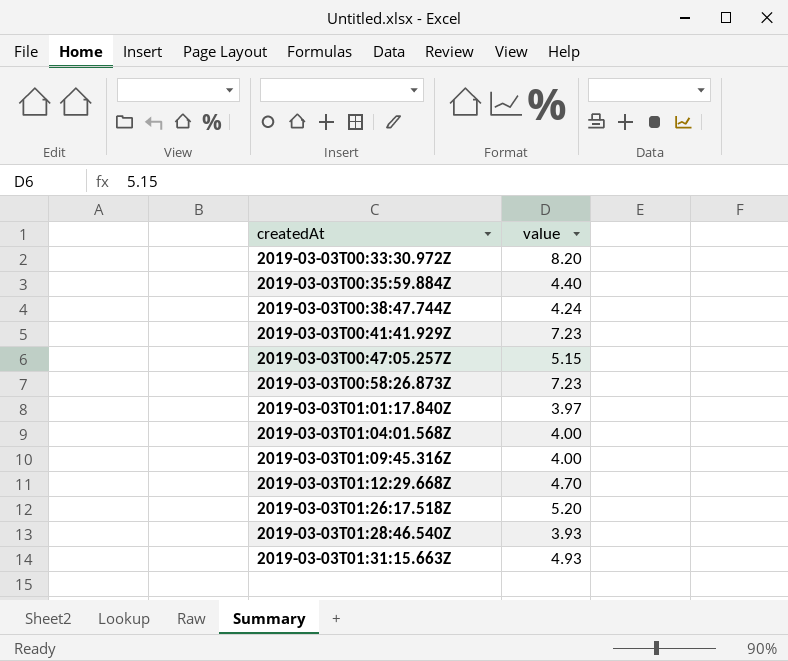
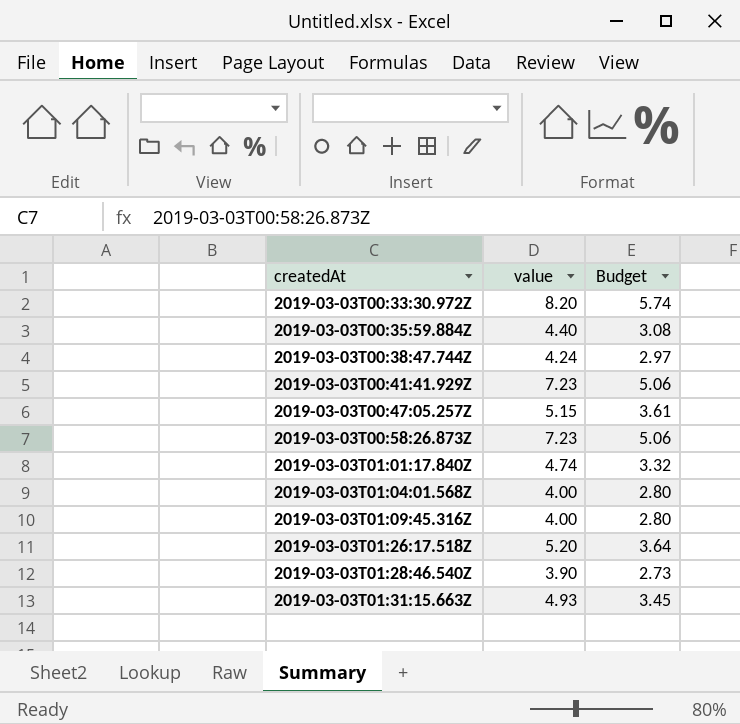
column Budget | formula: none -> [value] * 0.7
row 2019-03-03T01:12:29.668Z: 4.70 -> none
2019-03-03T01:01:17.840Z | value: 3.97 -> 4.74
2019-03-03T01:28:46.540Z | value: 3.93 -> 3.90

